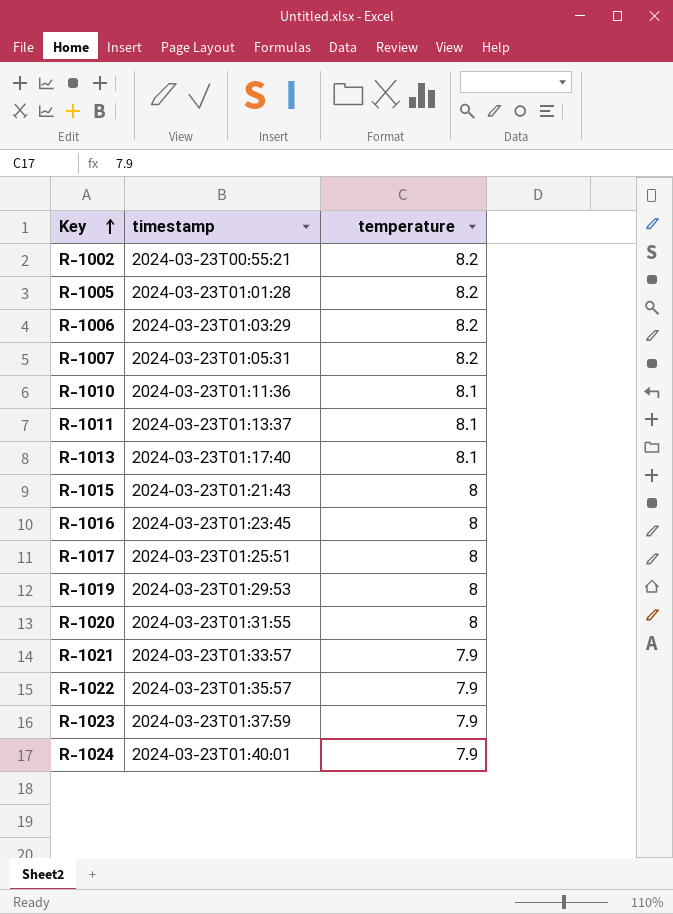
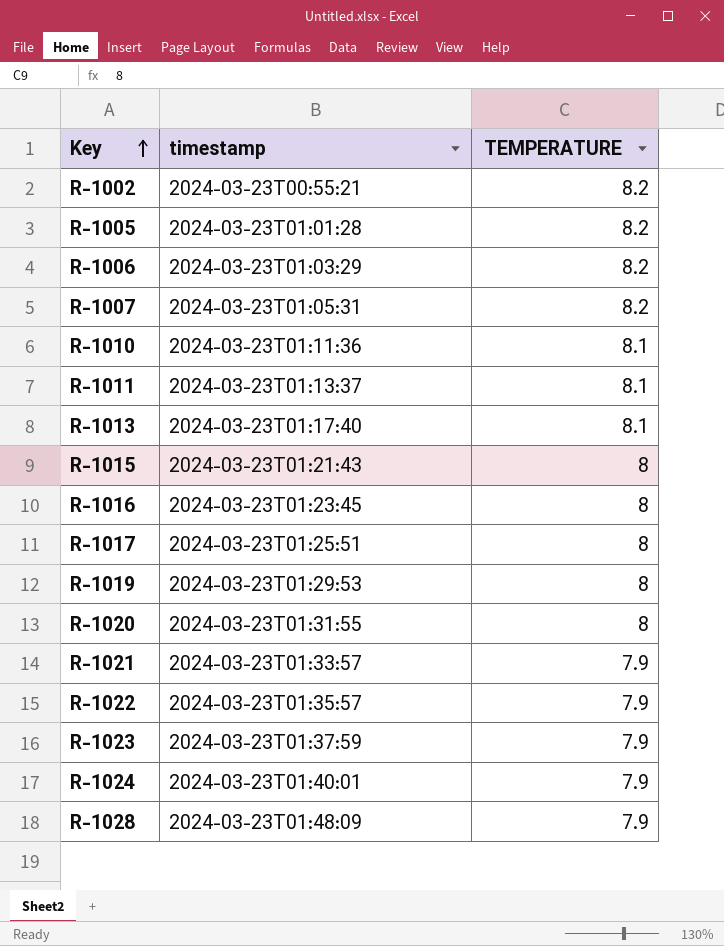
column name: temperature -> TEMPERATURE
row R-1028: none -> 2024-03-23T01:48:09 | 7.9

